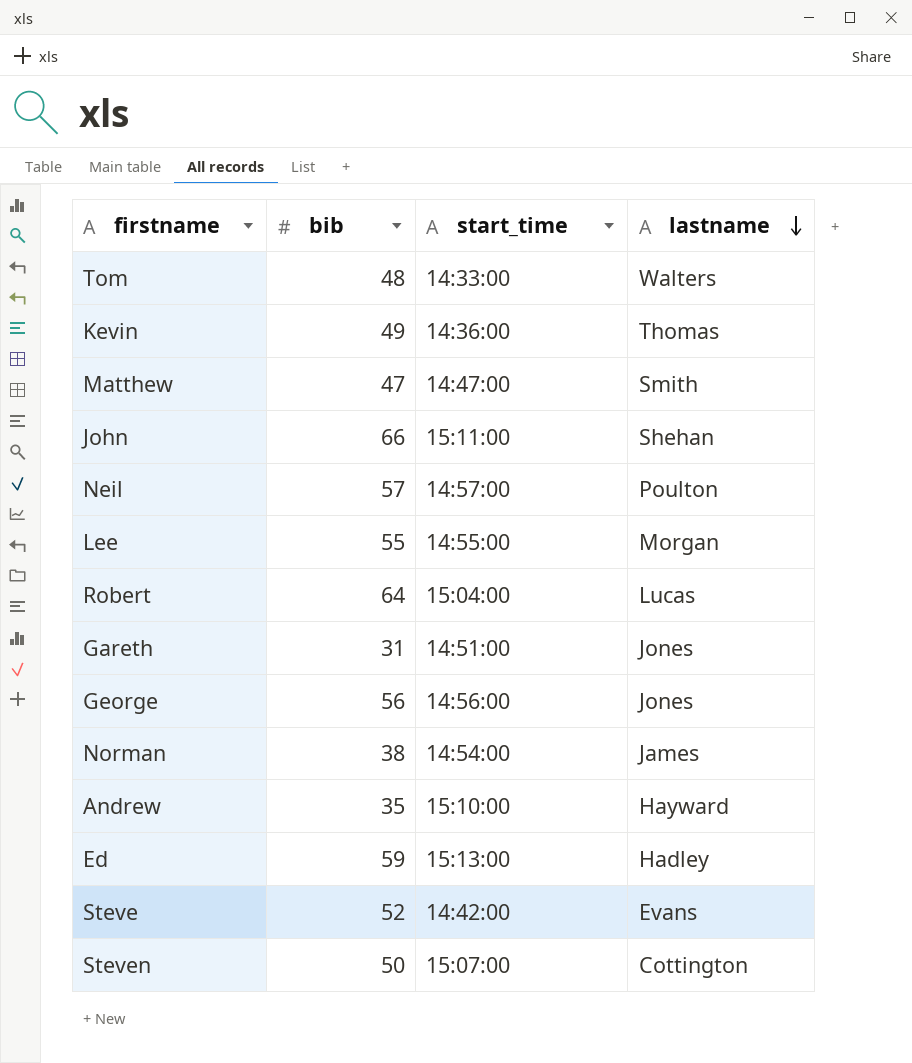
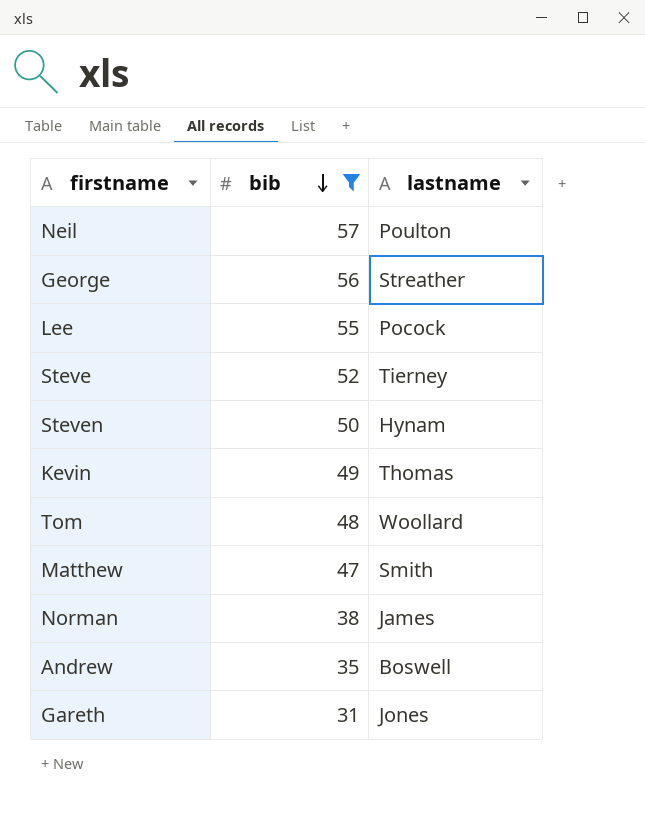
filter: none -> bib <= 57
row order: lastname descending -> bib descending
column start_time | position: 3 -> none
George | lastname: Jones -> Streather
Lee | lastname: Morgan -> Pocock
Steve | lastname: Evans -> Tierney
Steven | lastname: Cottington -> Hynam
Tom | lastname: Walters -> Woollard
Andrew | lastname: Hayward -> Boswell

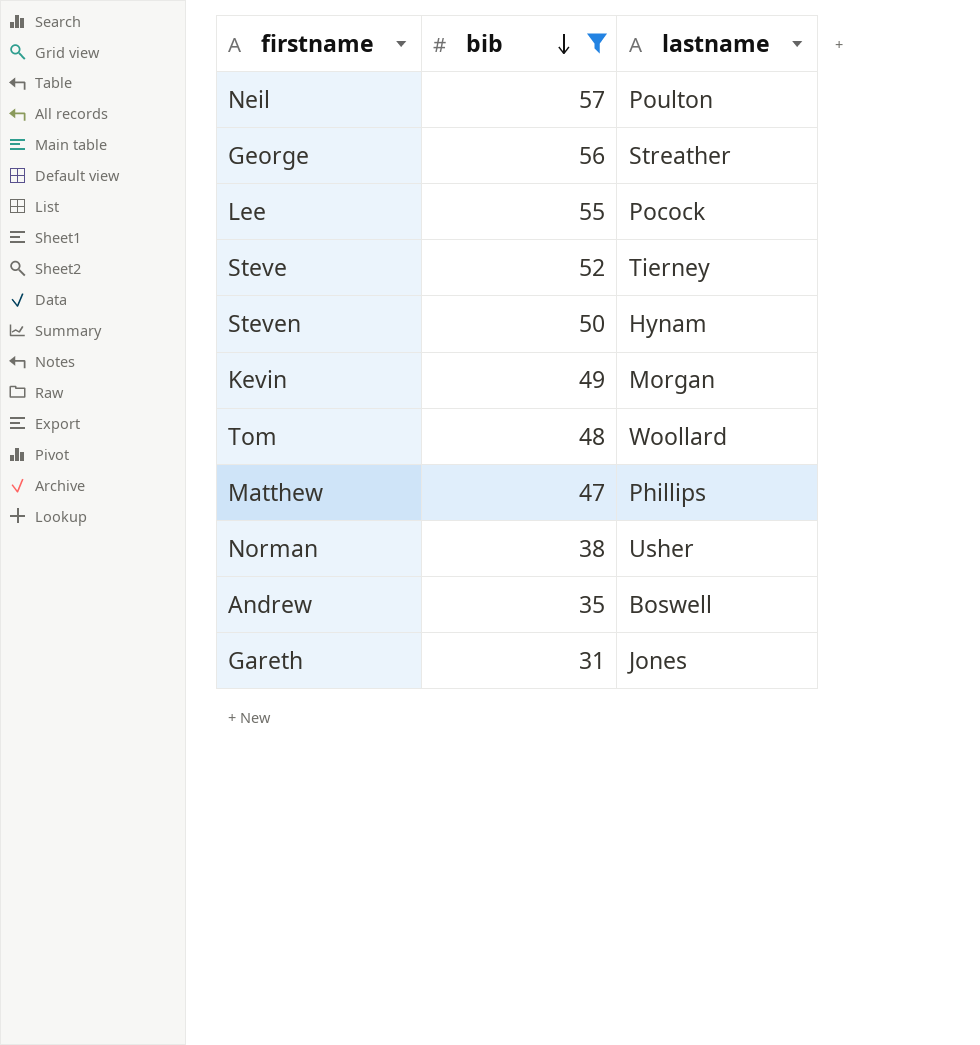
Kevin | lastname: Thomas -> Morgan
Matthew | lastname: Smith -> Phillips
Norman | lastname: James -> Usher

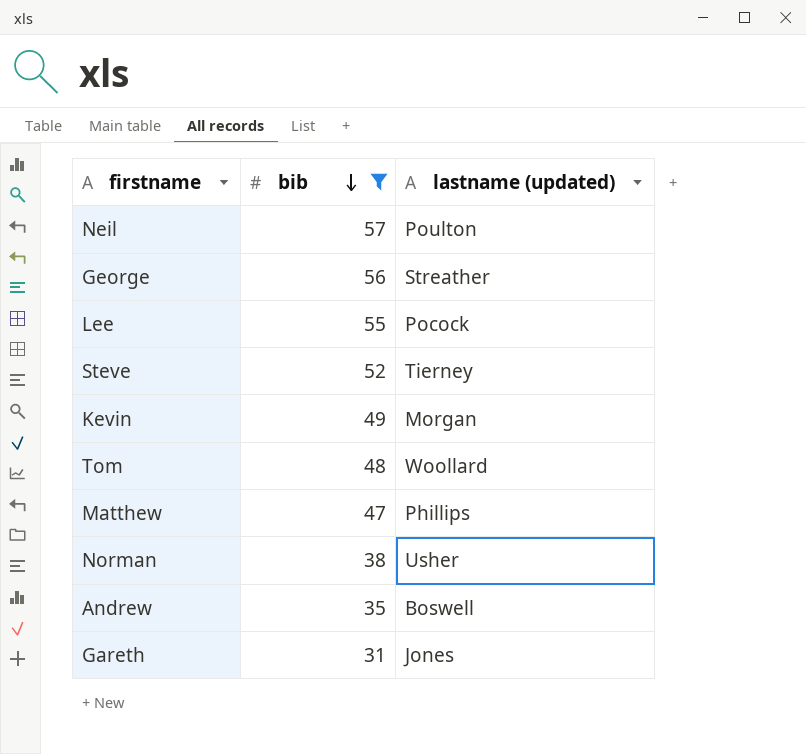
column name: lastname -> lastname (updated)
row Steven: 50 | Hynam -> none

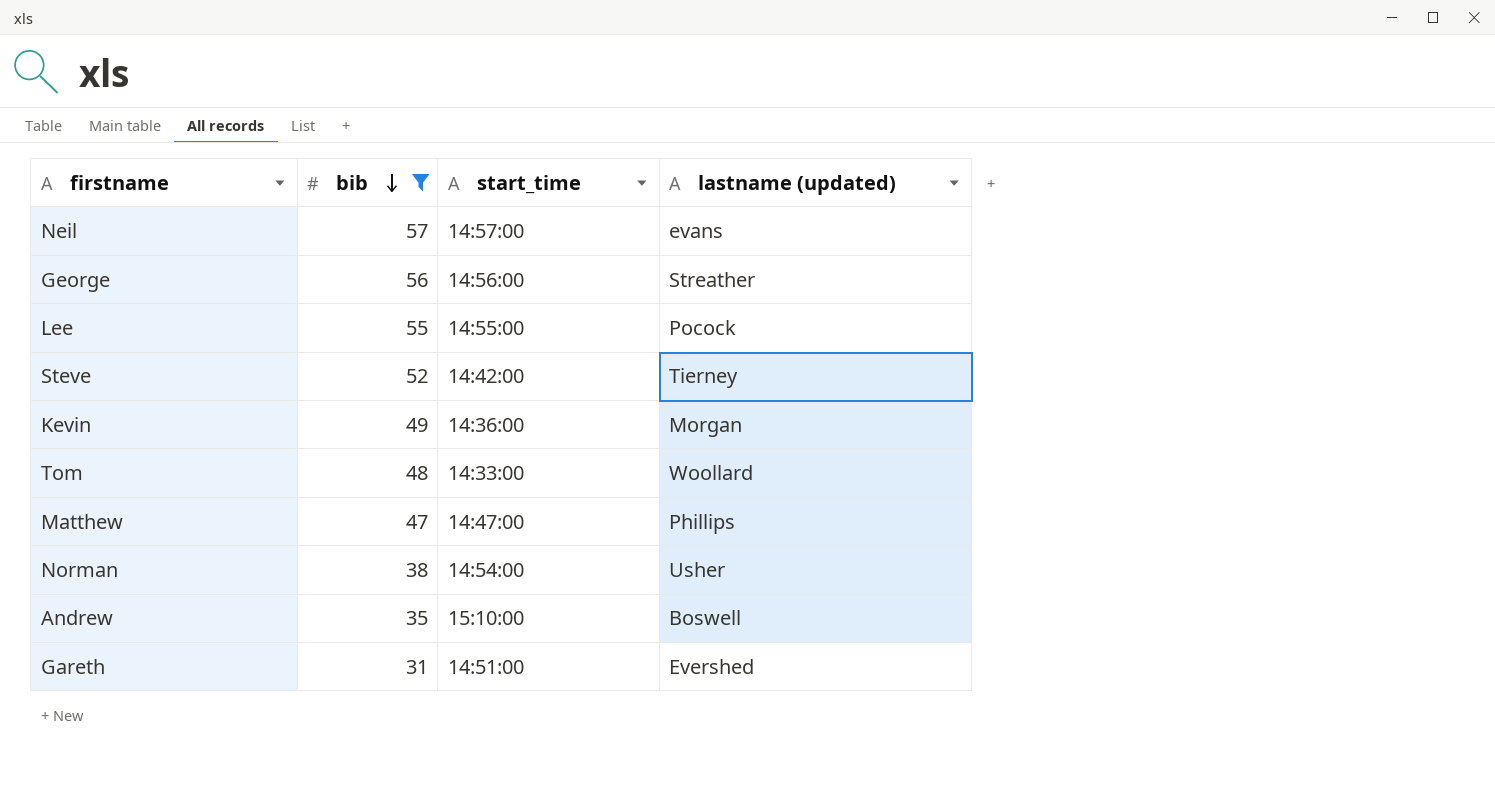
column start_time | position: none -> 3
Neil | lastname (updated): Poulton -> evans
Gareth | lastname (updated): Jones -> Evershed

